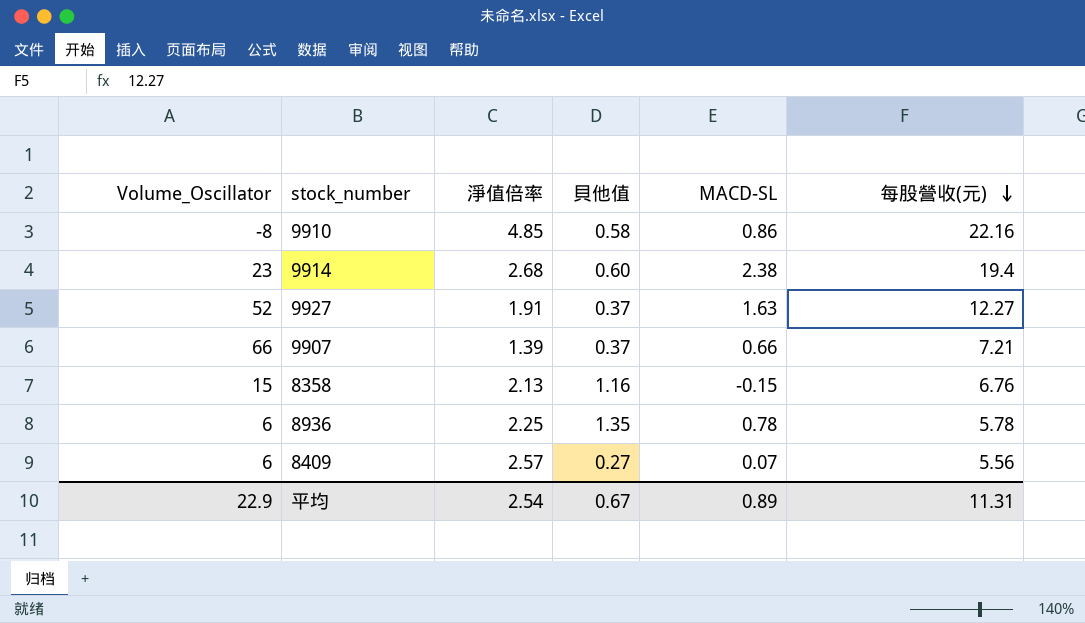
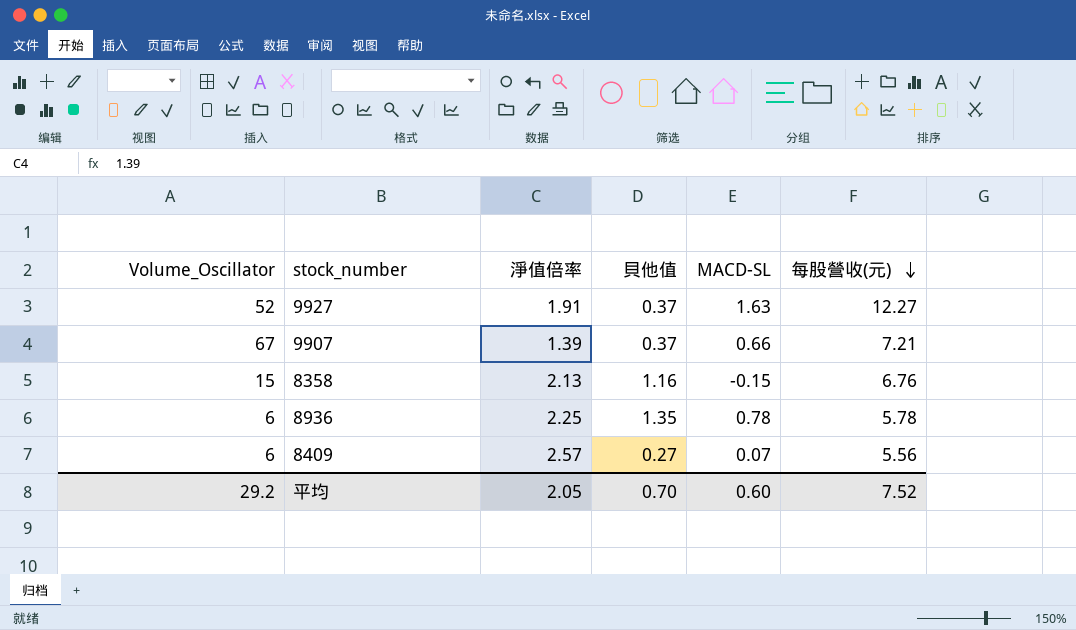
row 9910: -8 | 4.85 | 0.58 | 0.86 | 22.16 -> none
row 9914: 23 | 2.68 | 0.60 | 2.38 | 19.4 -> none
9907 | Volume_Oscillator: 66 -> 67
平均 | Volume_Oscillator: 22.9 -> 29.2
平均 | 淨值倍率: 2.54 -> 2.05
平均 | 貝他值: 0.67 -> 0.70
平均 | MACD-SL: 0.89 -> 0.60
平均 | 每股營收(元): 11.31 -> 7.52

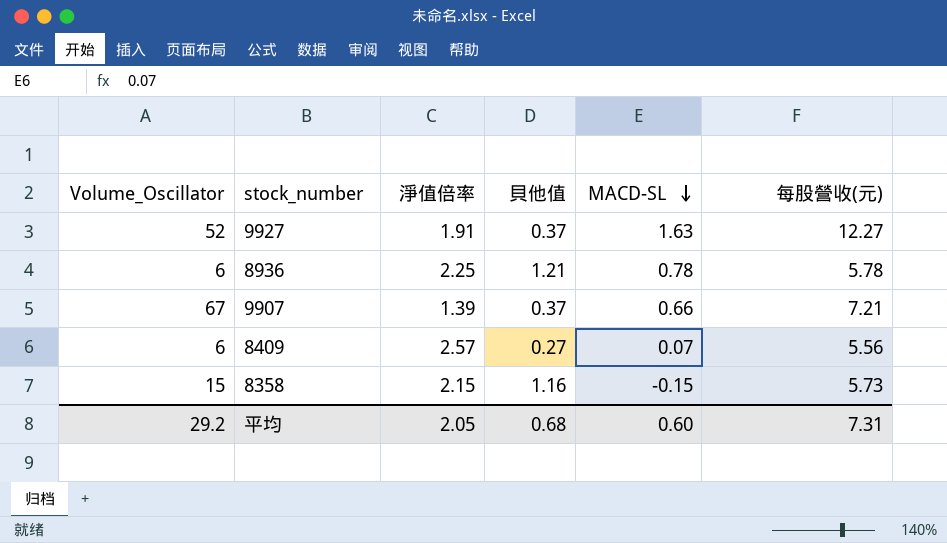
row order: 每股營收(元) descending -> MACD-SL descending
8936 | 貝他值: 1.35 -> 1.21
8358 | 淨值倍率: 2.13 -> 2.15
8358 | 每股營收(元): 6.76 -> 5.73
平均 | 貝他值: 0.70 -> 0.68
平均 | 每股營收(元): 7.52 -> 7.31

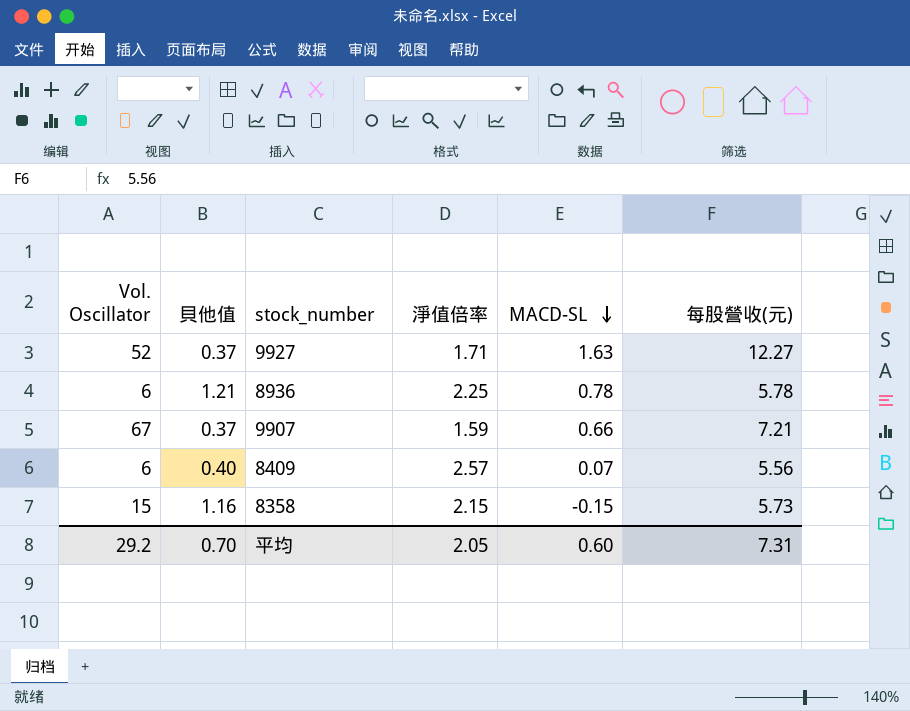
column name: Volume_Oscillator -> Vol. Oscillator
column 貝他值 | position: 4 -> 2
9927 | 淨值倍率: 1.91 -> 1.71
9907 | 淨值倍率: 1.39 -> 1.59
8409 | 貝他值: 0.27 -> 0.40
平均 | 貝他值: 0.68 -> 0.70

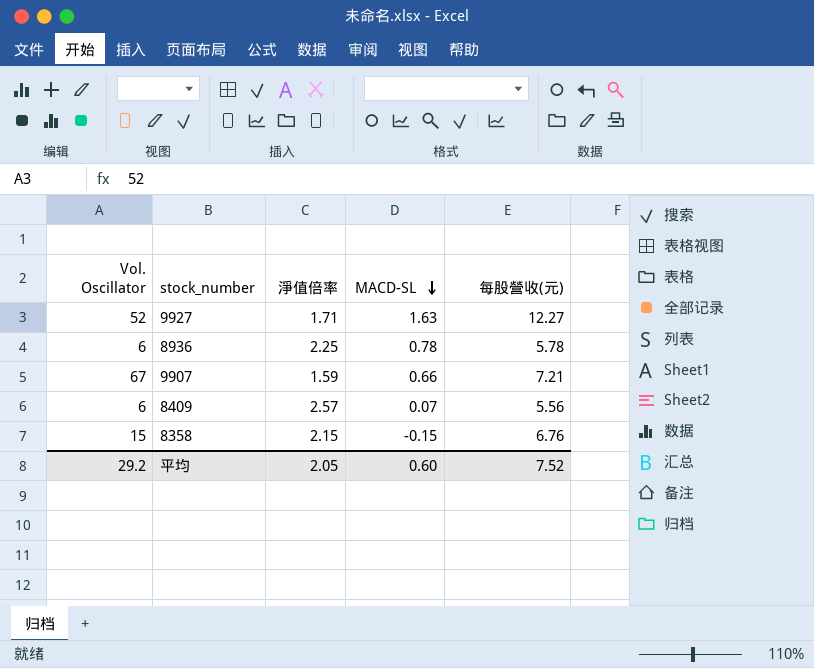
column 貝他值 | position: 2 -> none
8358 | 每股營收(元): 5.73 -> 6.76
平均 | 每股營收(元): 7.31 -> 7.52

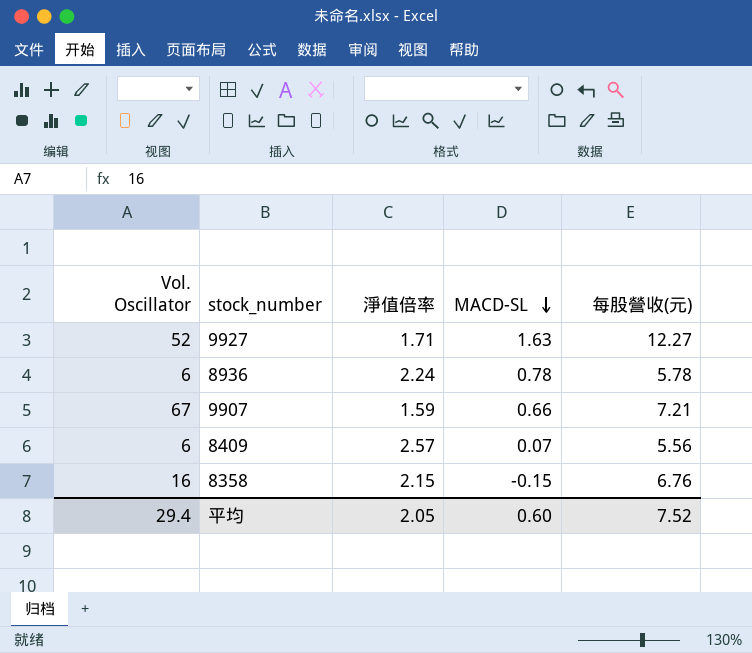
8936 | 淨值倍率: 2.25 -> 2.24
8358 | Vol. Oscillator: 15 -> 16
平均 | Vol. Oscillator: 29.2 -> 29.4

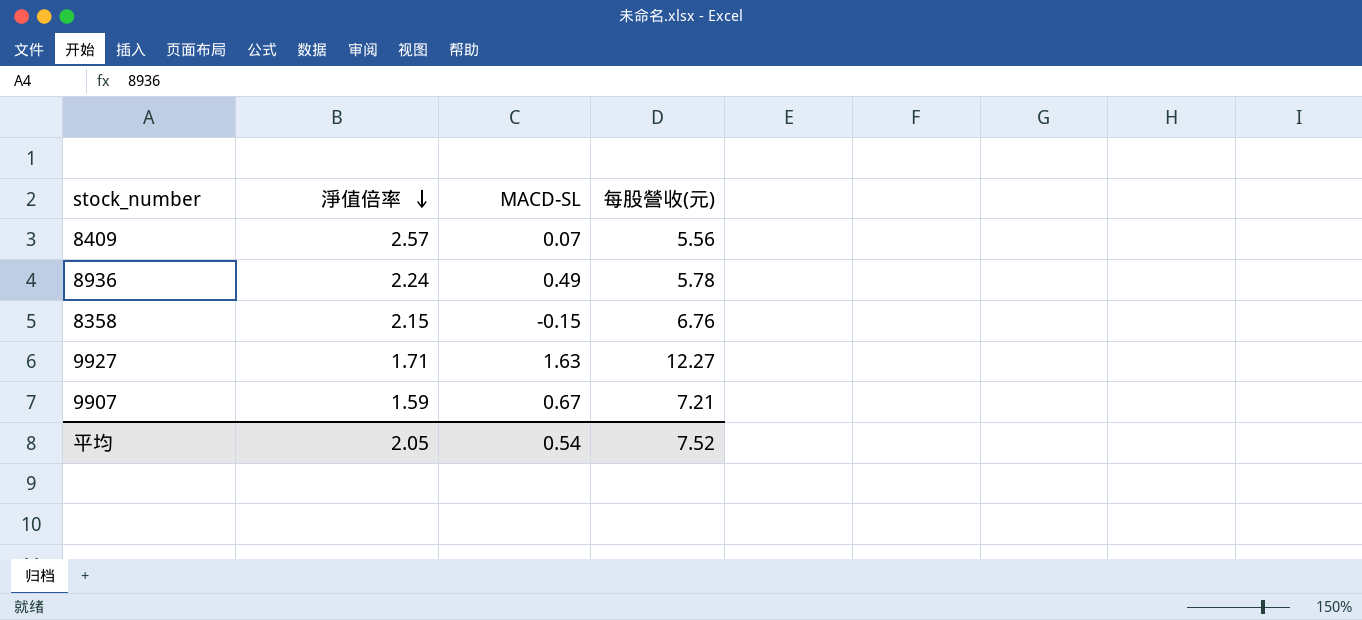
row order: MACD-SL descending -> 淨值倍率 descending
column Vol. Oscillator | position: 1 -> none
8936 | MACD-SL: 0.78 -> 0.49
9907 | MACD-SL: 0.66 -> 0.67
平均 | MACD-SL: 0.60 -> 0.54

